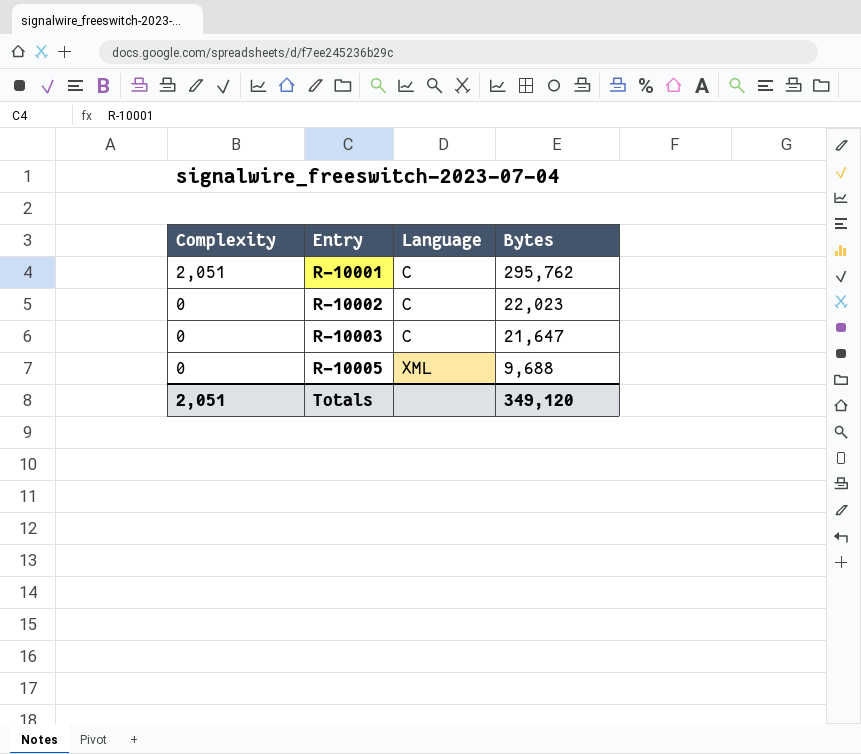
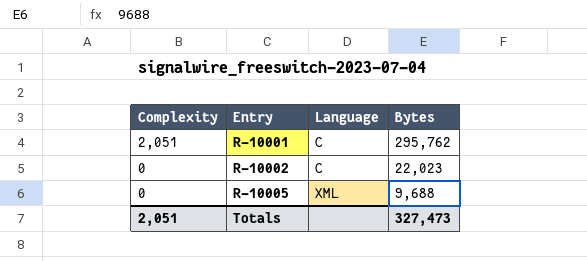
row R-10003: 0 | C | 21,647 -> none
Totals | Bytes: 349,120 -> 327,473

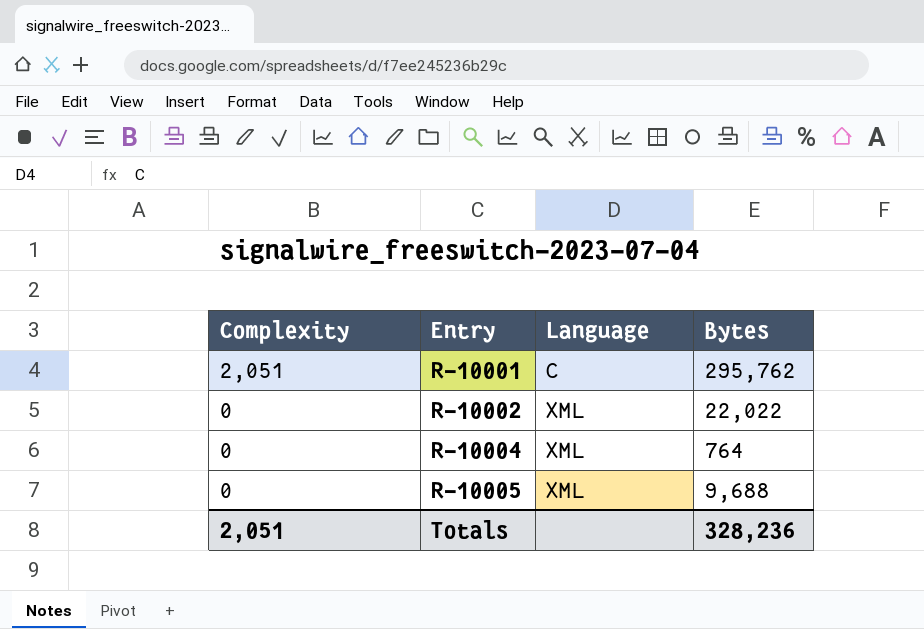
R-10002 | Language: C -> XML
R-10002 | Bytes: 22,023 -> 22,022
row R-10004: none -> 0 | XML | 764
Totals | Bytes: 327,473 -> 328,236

